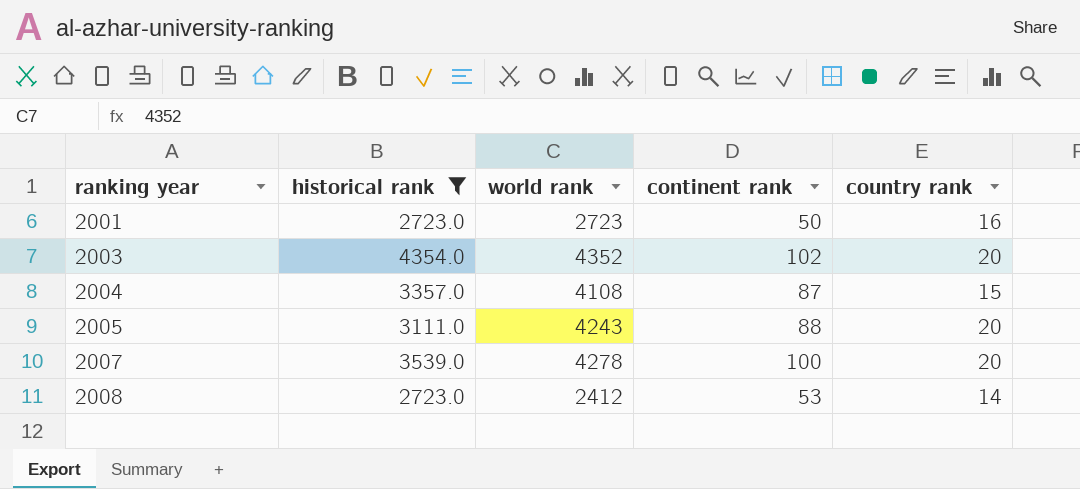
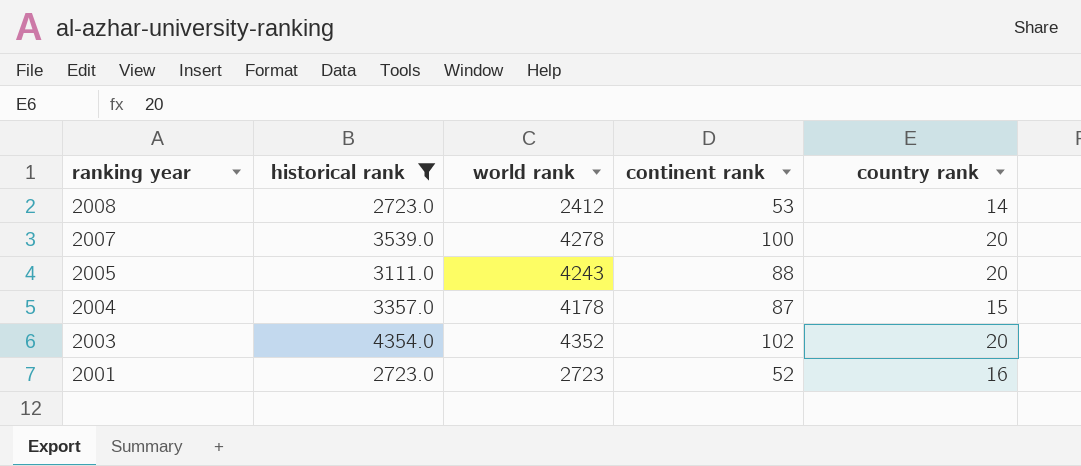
row order: ranking year ascending -> ranking year descending
2004 | world rank: 4108 -> 4178
2001 | continent rank: 50 -> 52

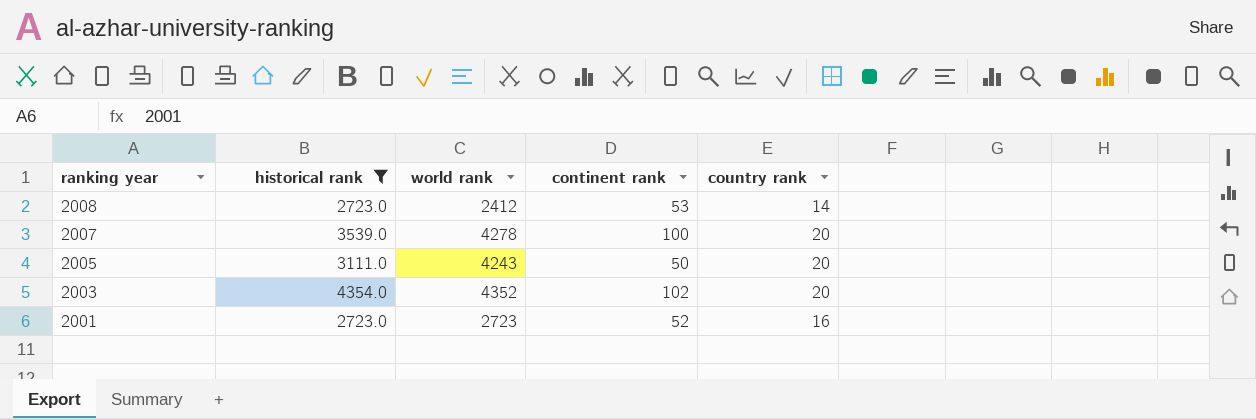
row 2004: 3357.0 | 4178 | 87 | 15 -> none
2005 | continent rank: 88 -> 50

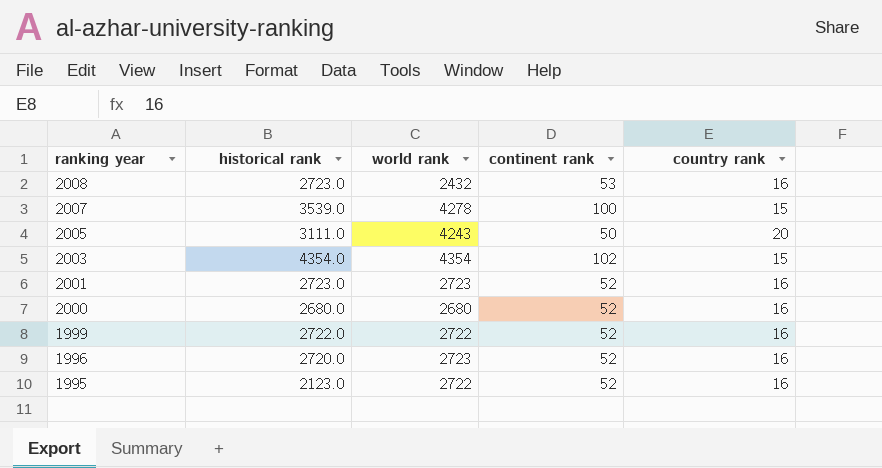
filter: historical rank >= 2723.0 -> none
2008 | world rank: 2412 -> 2432
2008 | country rank: 14 -> 16
2007 | country rank: 20 -> 15
2003 | world rank: 4352 -> 4354
2003 | country rank: 20 -> 15

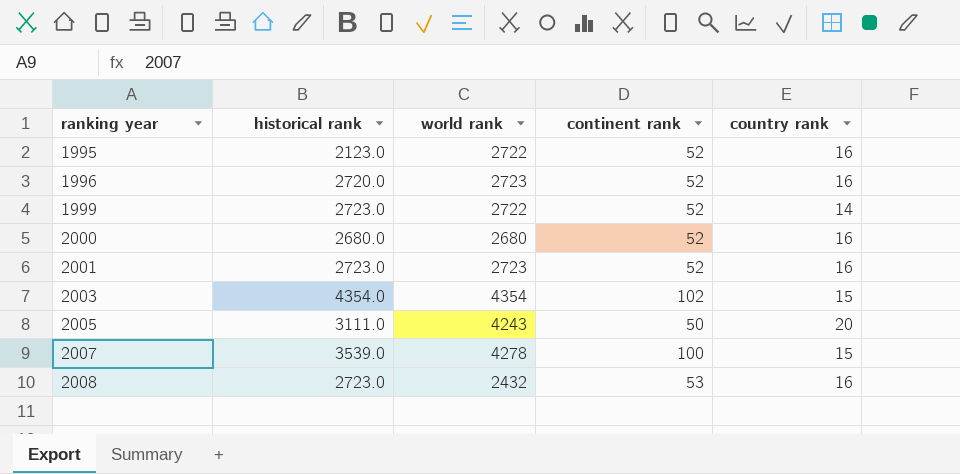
row order: ranking year descending -> ranking year ascending
1999 | historical rank: 2722.0 -> 2723.0
1999 | country rank: 16 -> 14

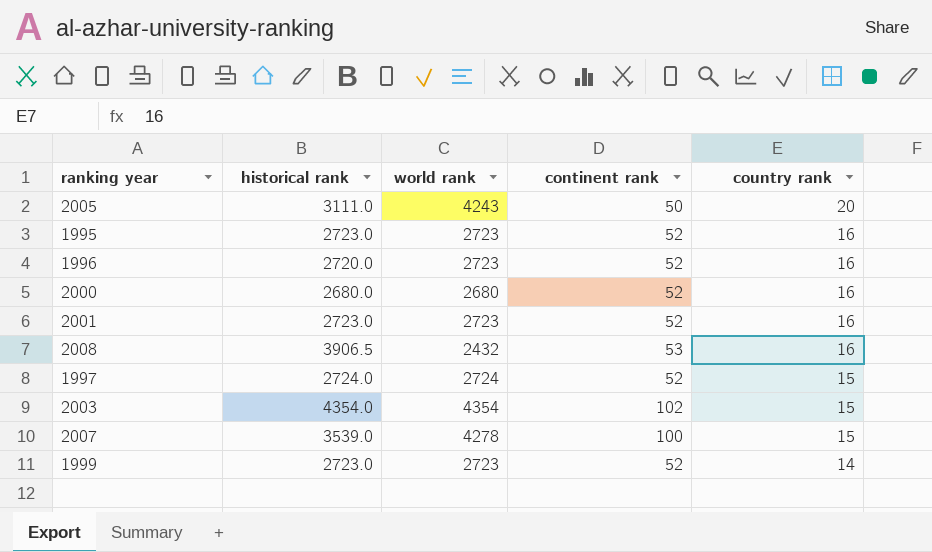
row order: ranking year ascending -> country rank descending
1995 | historical rank: 2123.0 -> 2723.0
1995 | world rank: 2722 -> 2723
2008 | historical rank: 2723.0 -> 3906.5
row 1997: none -> 2724.0 | 2724 | 52 | 15
1999 | world rank: 2722 -> 2723

